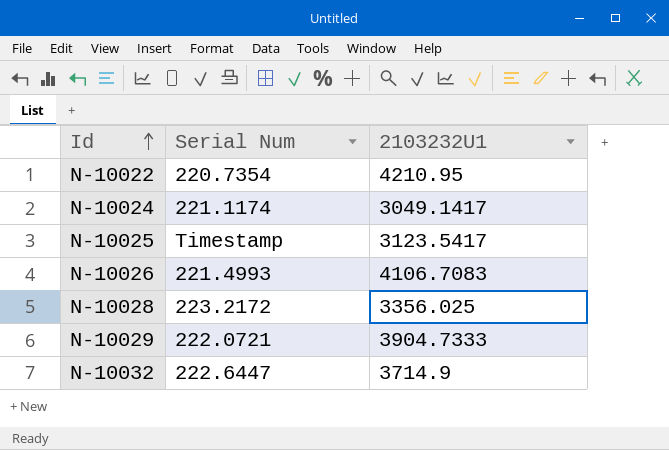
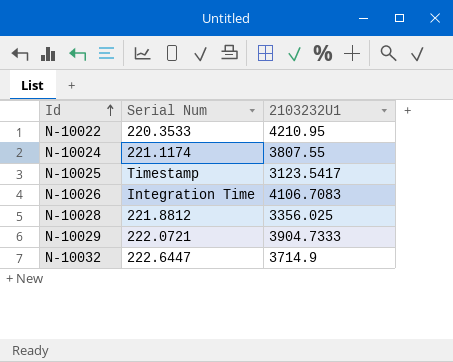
N-10022 | Serial Num: 220.7354 -> 220.3533
N-10024 | 2103232U1: 3049.1417 -> 3807.55
N-10026 | Serial Num: 221.4993 -> Integration Time
N-10028 | Serial Num: 223.2172 -> 221.8812

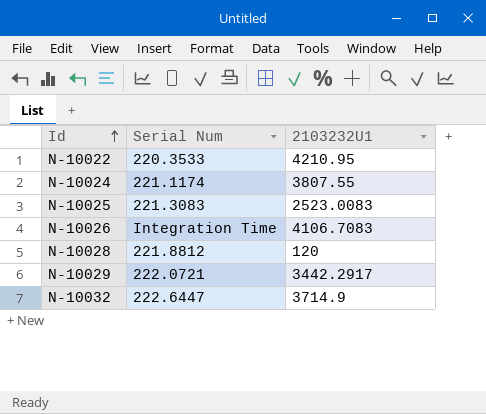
N-10025 | Serial Num: Timestamp -> 221.3083
N-10025 | 2103232U1: 3123.5417 -> 2523.0083
N-10028 | 2103232U1: 3356.025 -> 120
N-10029 | 2103232U1: 3904.7333 -> 3442.2917

